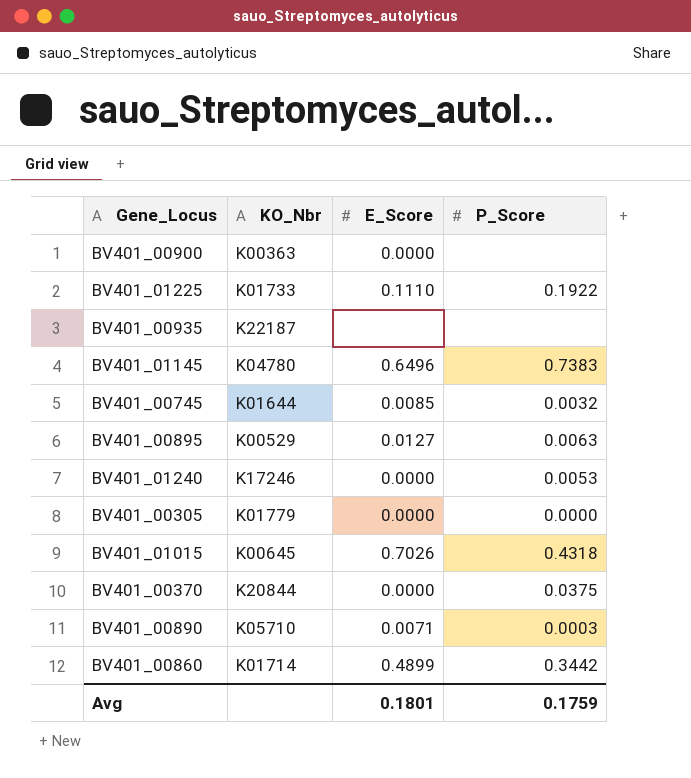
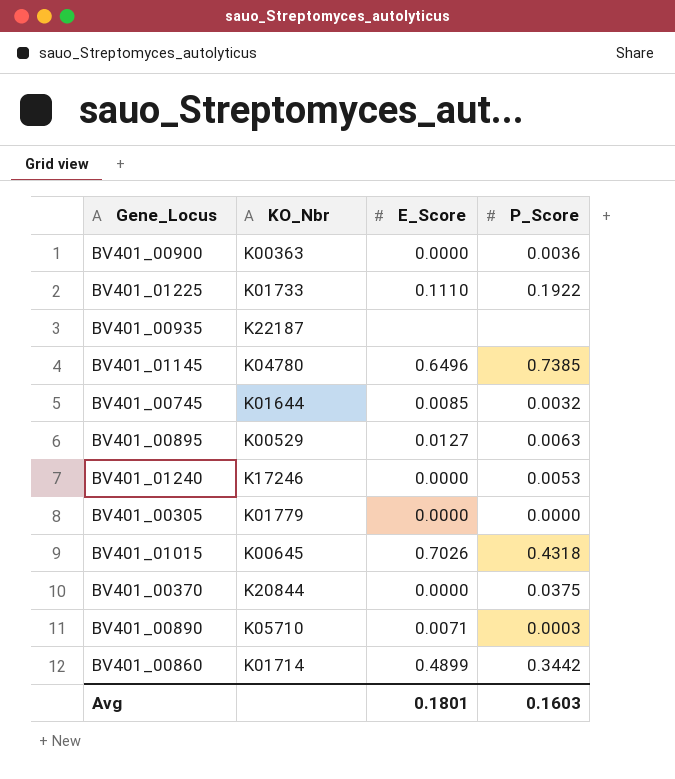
BV401_00900 | P_Score: none -> 0.0036
BV401_01145 | P_Score: 0.7383 -> 0.7385
Avg | P_Score: 0.1759 -> 0.1603

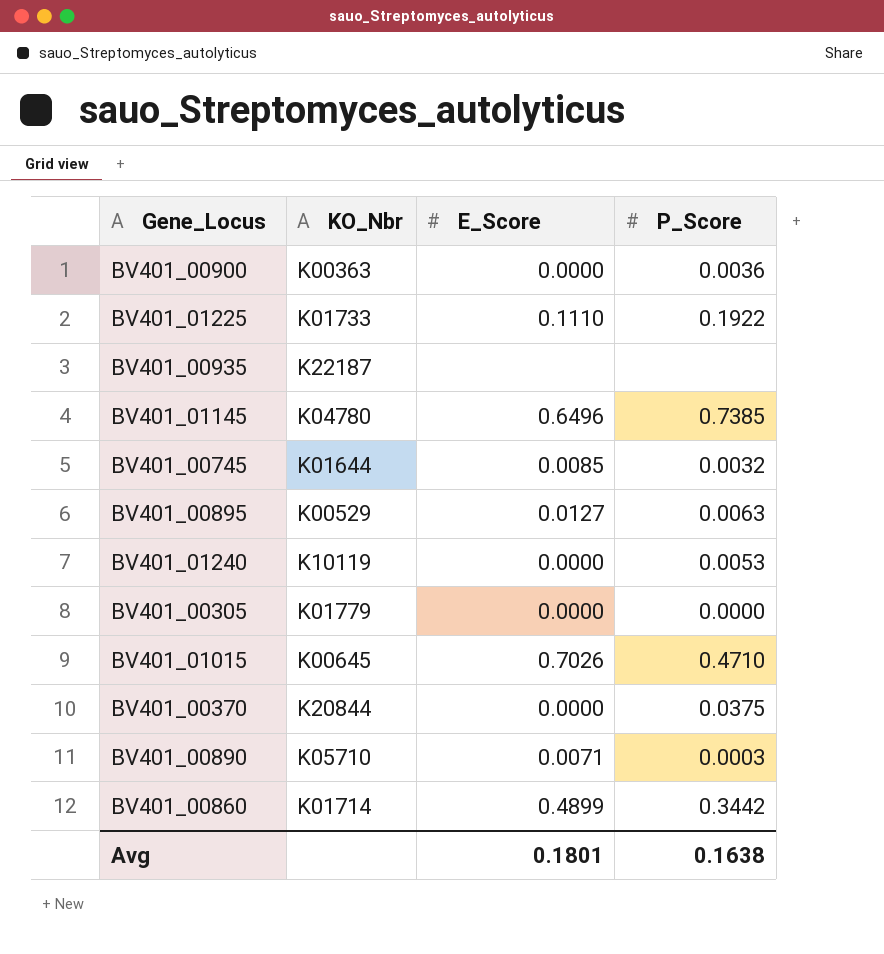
BV401_01240 | KO_Nbr: K17246 -> K10119
BV401_01015 | P_Score: 0.4318 -> 0.4710
Avg | P_Score: 0.1603 -> 0.1638

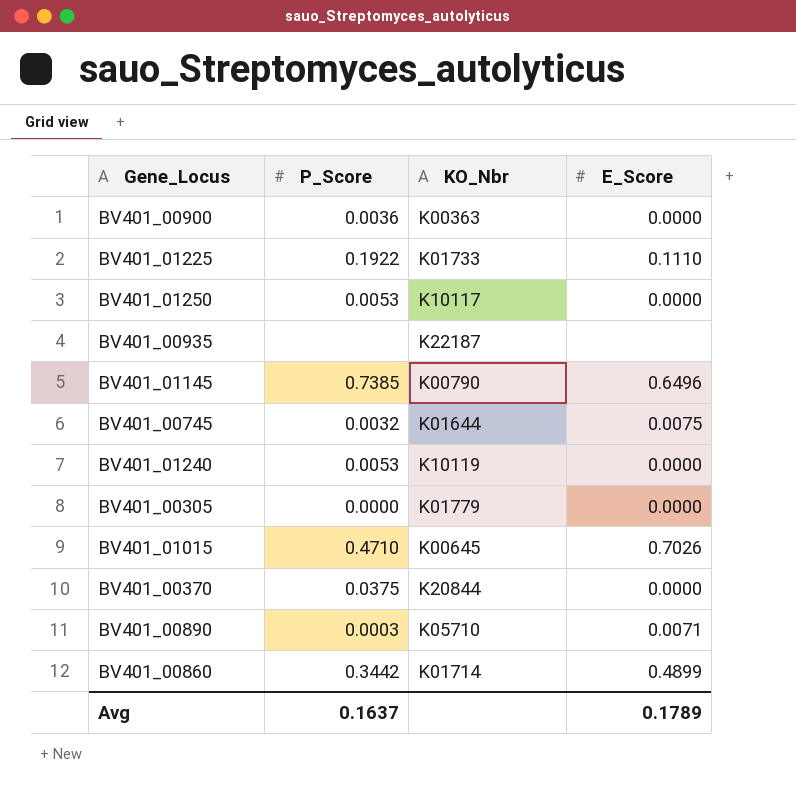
column P_Score | position: 4 -> 2
row BV401_00895: K00529 | 0.0127 | 0.0063 -> none
row BV401_01250: none -> 0.0053 | K10117 | 0.0000
BV401_01145 | KO_Nbr: K04780 -> K00790
BV401_00745 | E_Score: 0.0085 -> 0.0075
Avg | P_Score: 0.1638 -> 0.1637
Avg | E_Score: 0.1801 -> 0.1789

